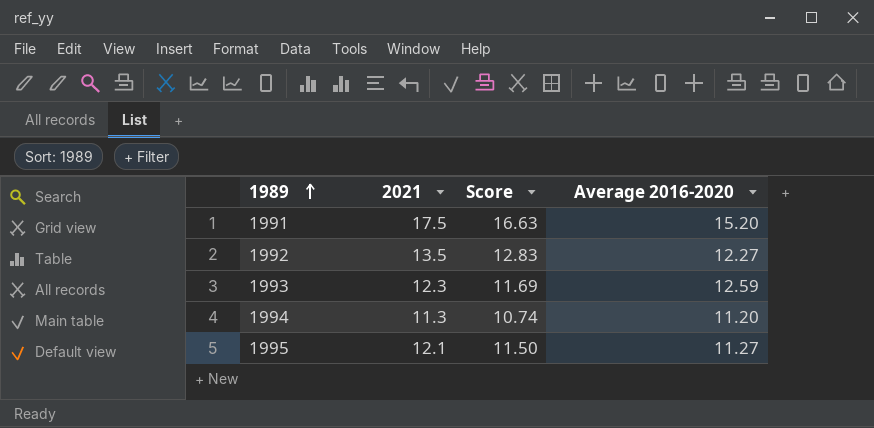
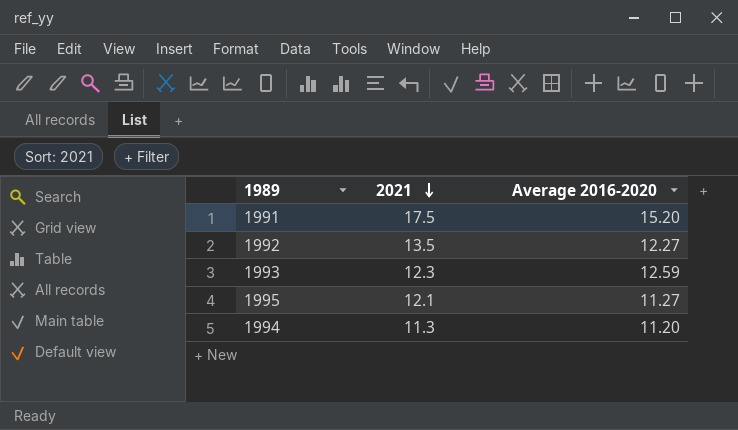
row order: 1989 ascending -> 2021 descending
column Score | formula: [2021] * 0.95 -> none

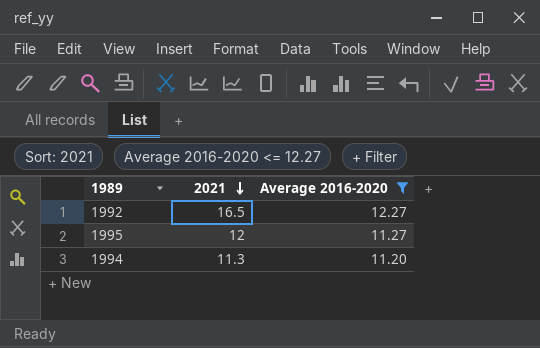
filter: none -> Average 2016-2020 <= 12.27
1992 | 2021: 13.5 -> 16.5
1995 | 2021: 12.1 -> 12

